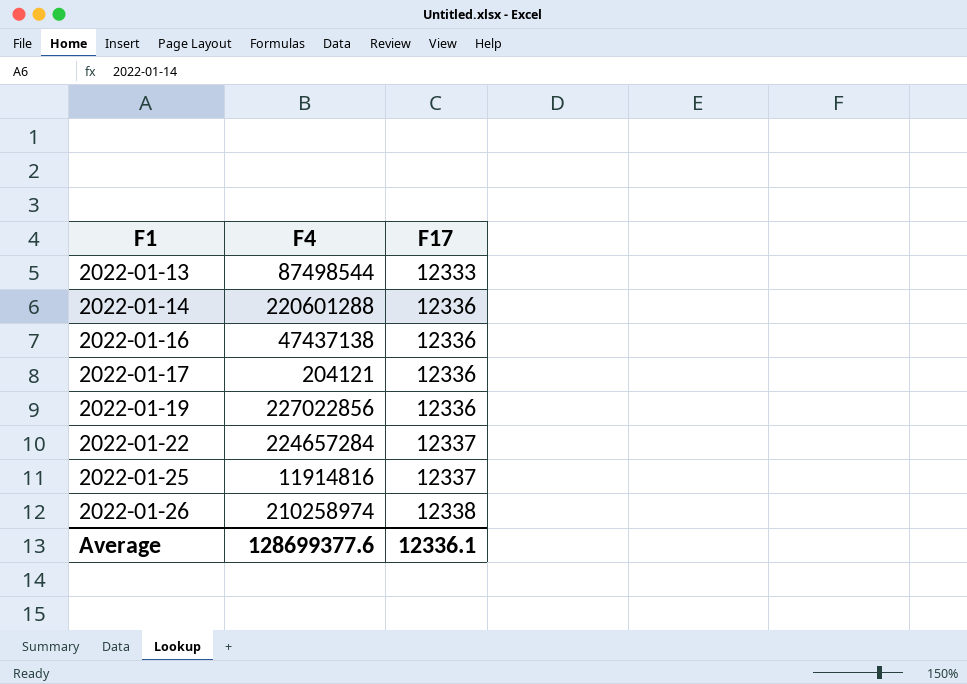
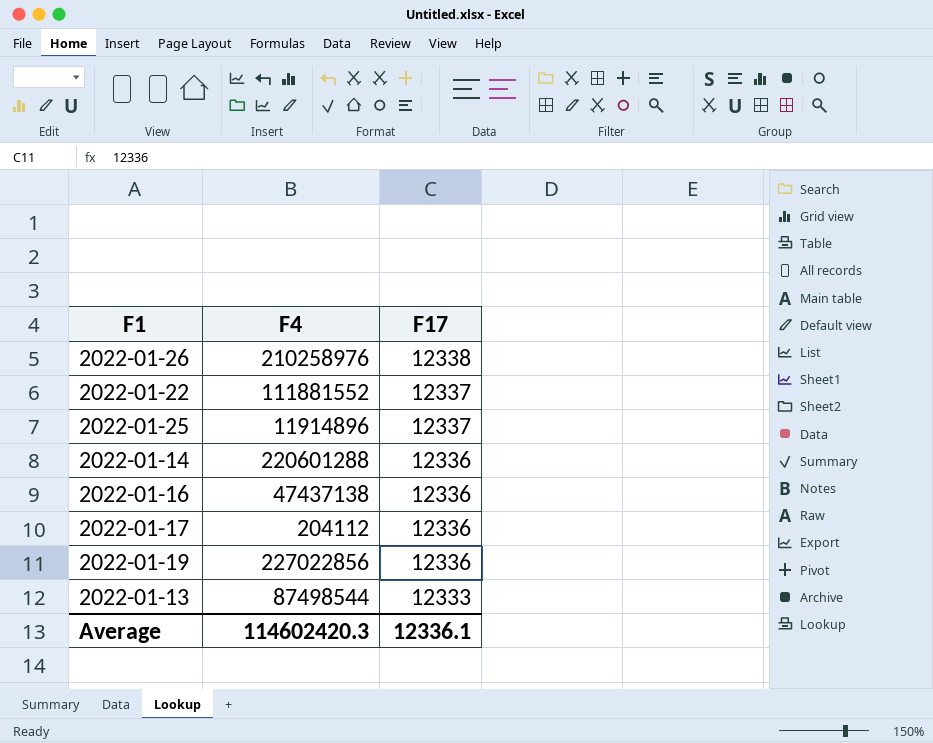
row order: F1 ascending -> F17 descending
2022-01-26 | F4: 210258974 -> 210258976
2022-01-22 | F4: 224657284 -> 111881552
2022-01-25 | F4: 11914816 -> 11914896
2022-01-17 | F4: 204121 -> 204112
Average | F4: 128699377.6 -> 114602420.3

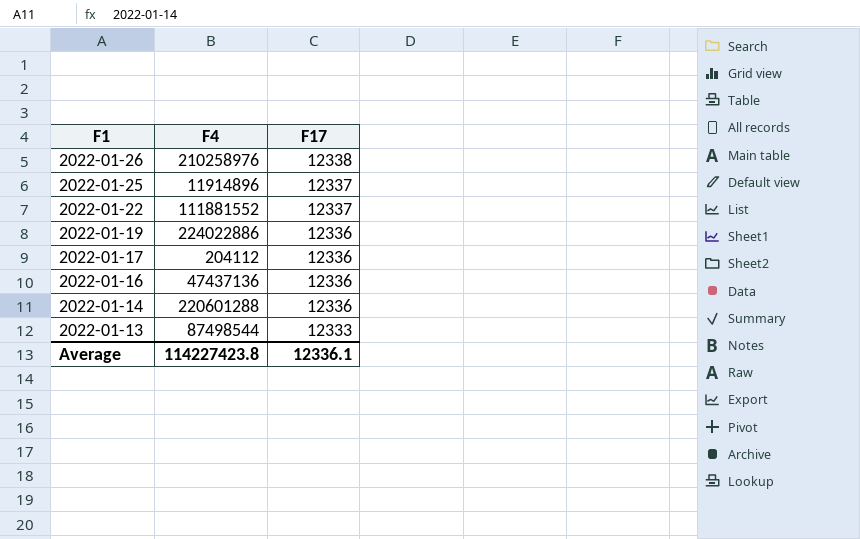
row order: F17 descending -> F1 descending
2022-01-19 | F4: 227022856 -> 224022886
2022-01-16 | F4: 47437138 -> 47437136
Average | F4: 114602420.3 -> 114227423.8

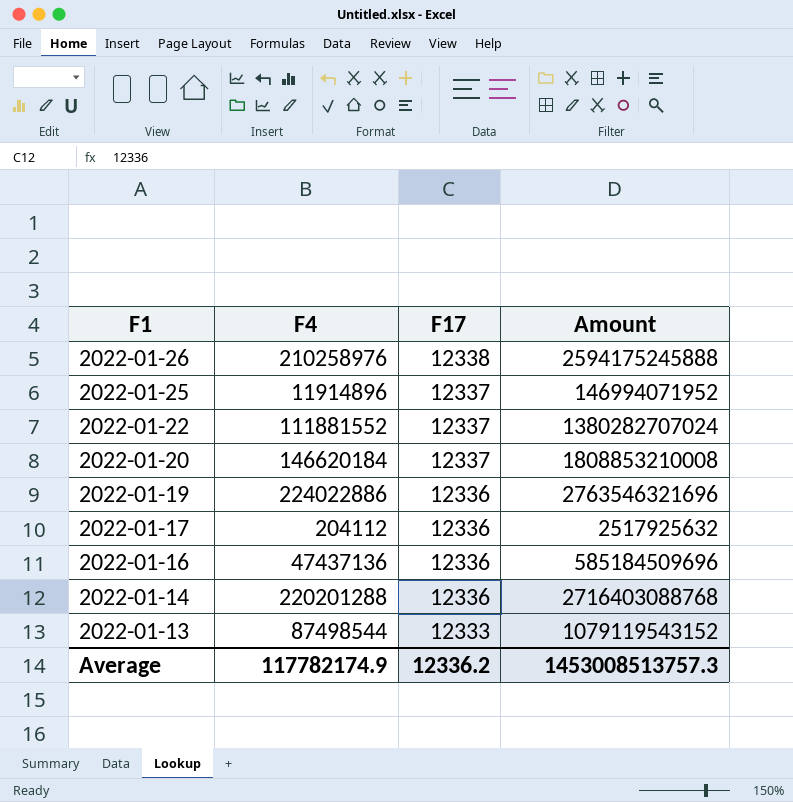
column Amount | formula: none -> [F4] * [F17]
row 2022-01-20: none -> 146620184 | 12337 | 1808853210008
2022-01-14 | F4: 220601288 -> 220201288
Average | F4: 114227423.8 -> 117782174.9
Average | F17: 12336.1 -> 12336.2

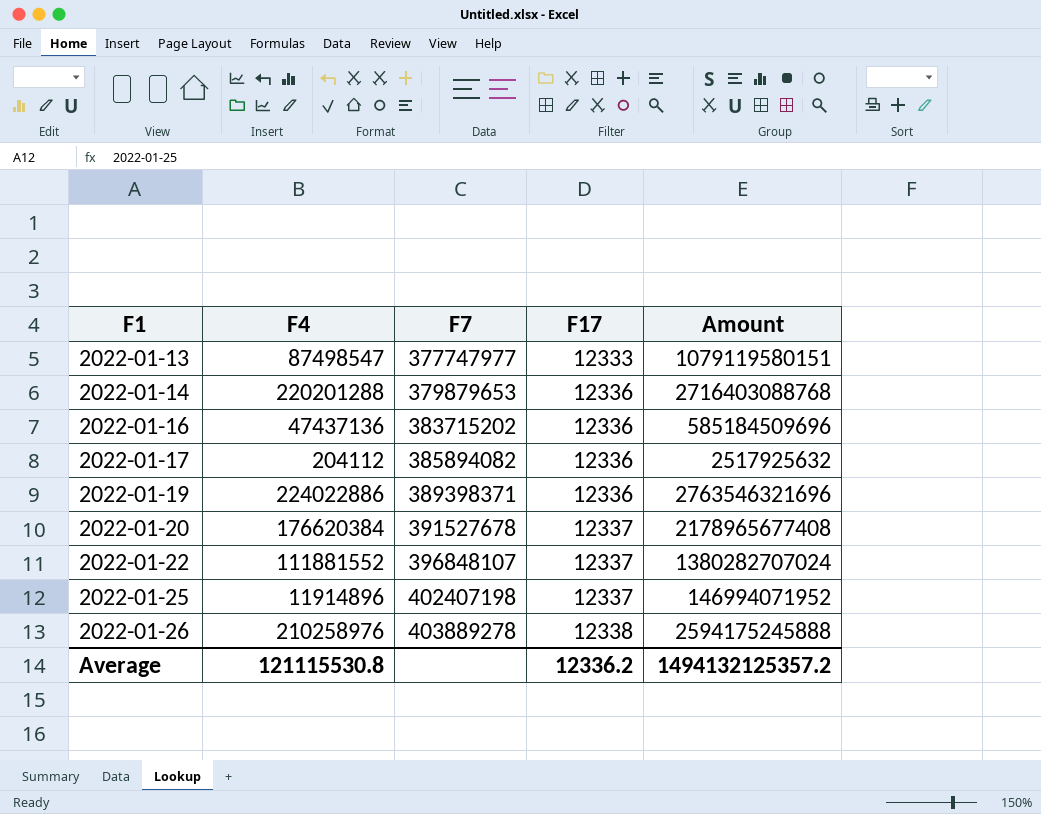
row order: F1 descending -> F1 ascending
column F7 | position: none -> 3
2022-01-13 | F4: 87498544 -> 87498547
2022-01-13 | Amount: 1079119543152 -> 1079119580151
2022-01-20 | F4: 146620184 -> 176620384
2022-01-20 | Amount: 1808853210008 -> 2178965677408
Average | F4: 117782174.9 -> 121115530.8
Average | Amount: 1453008513757.3 -> 1494132125357.2

